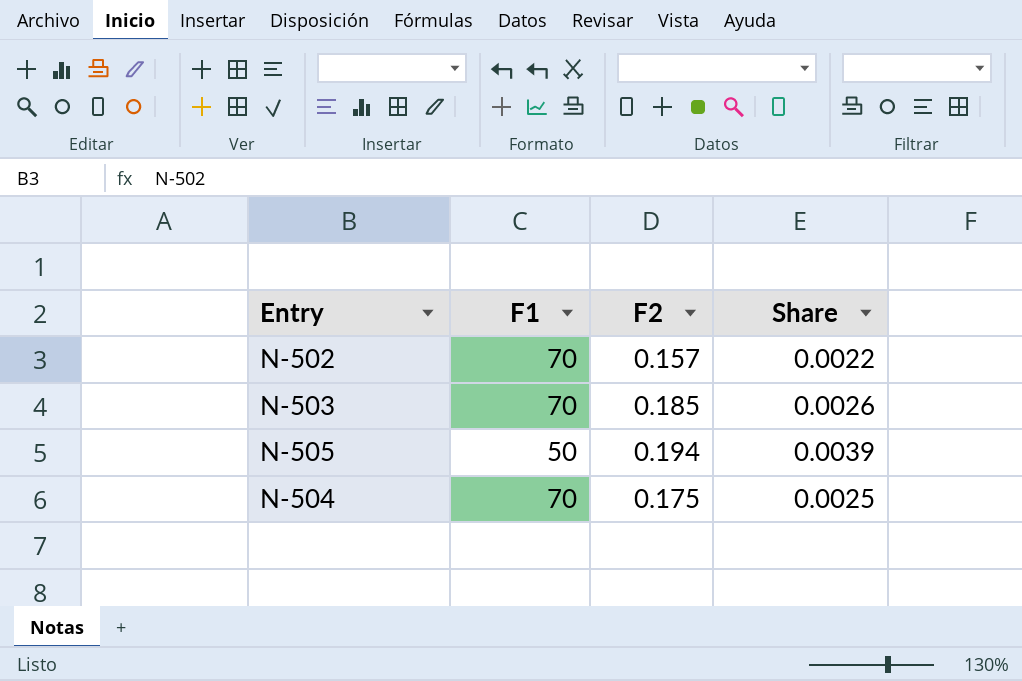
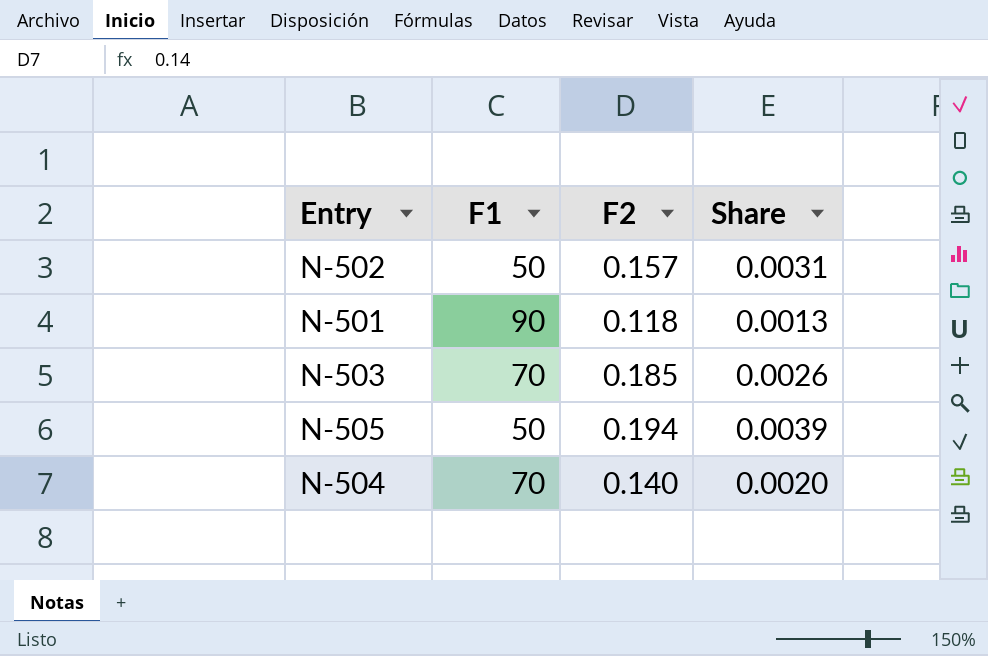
N-502 | F1: 70 -> 50
N-502 | Share: 0.0022 -> 0.0031
row N-501: none -> 90 | 0.118 | 0.0013
N-504 | F2: 0.175 -> 0.140
N-504 | Share: 0.0025 -> 0.0020

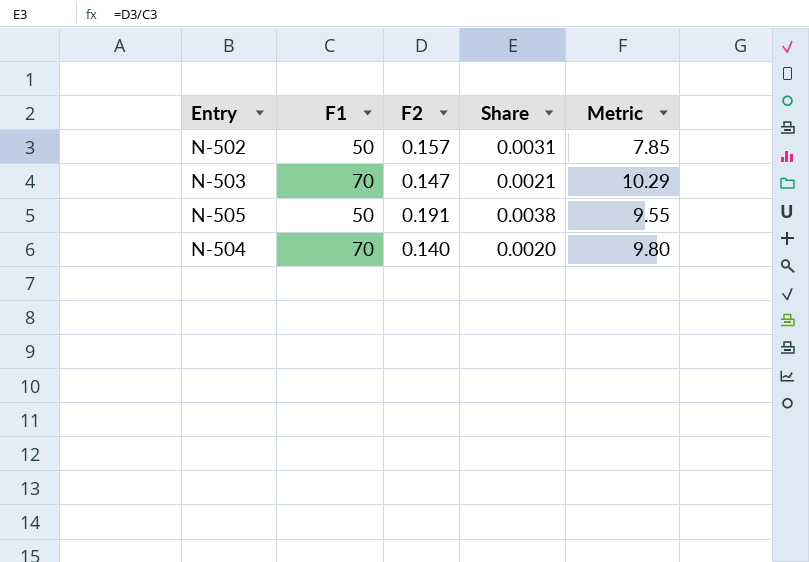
column Metric | formula: none -> [F1] * [F2]
row N-501: 90 | 0.118 | 0.0013 -> none
N-503 | F2: 0.185 -> 0.147
N-503 | Share: 0.0026 -> 0.0021
N-505 | F2: 0.194 -> 0.191
N-505 | Share: 0.0039 -> 0.0038

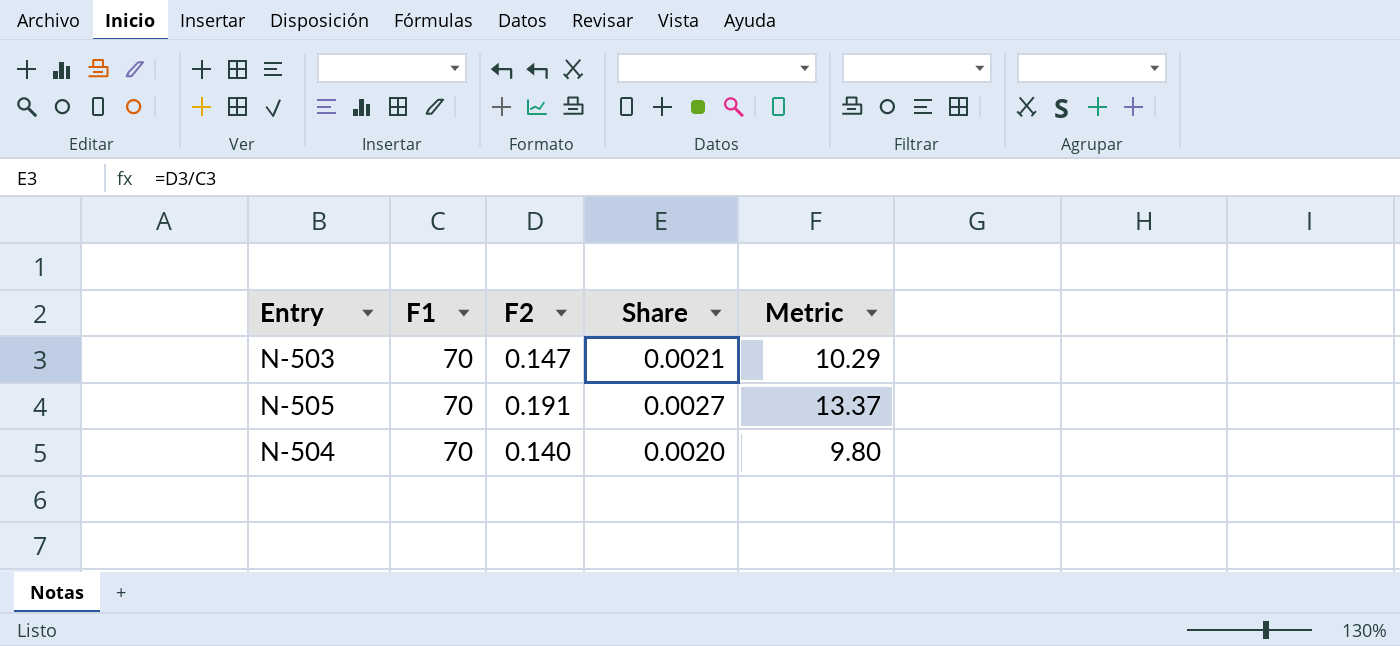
row N-502: 50 | 0.157 | 0.0031 | 7.85 -> none
N-505 | F1: 50 -> 70
N-505 | Share: 0.0038 -> 0.0027
N-505 | Metric: 9.55 -> 13.37

